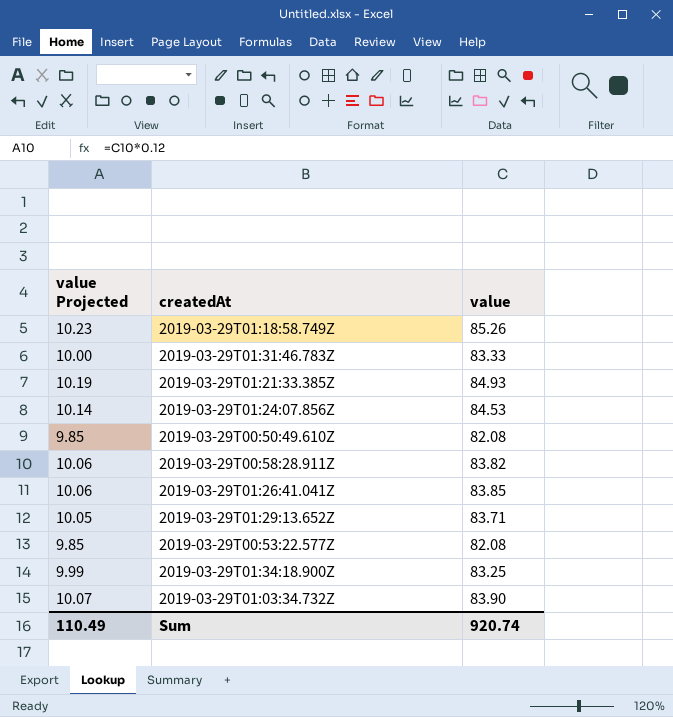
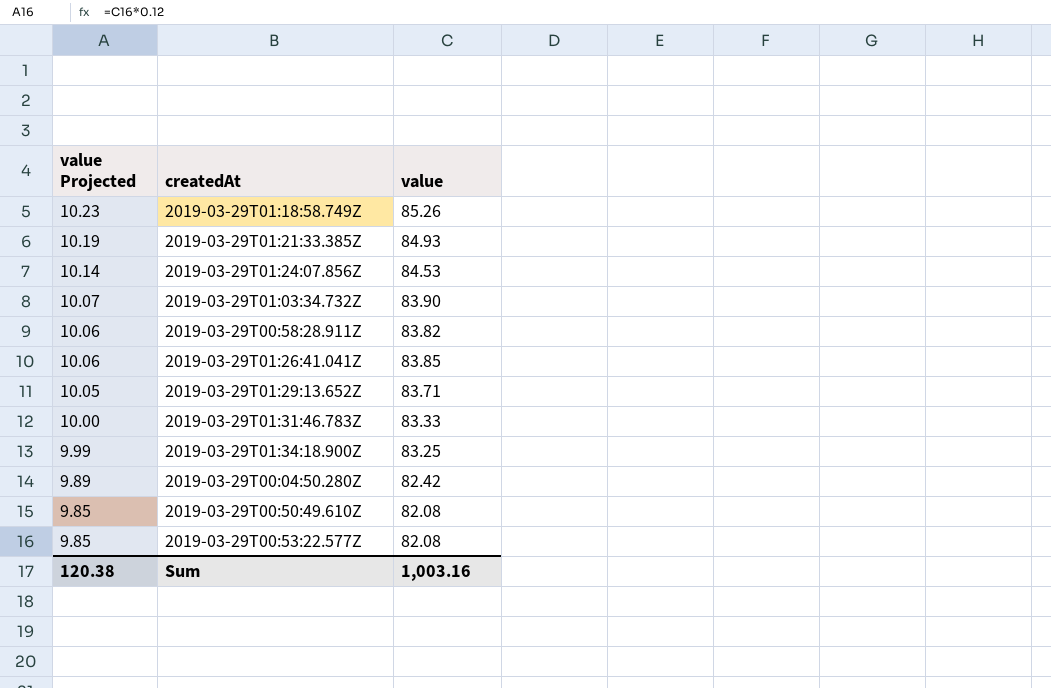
row order: none -> value Projected descending
row 2019-03-29T00:04:50.280Z: none -> 9.89 | 82.42
Sum | value Projected: 110.49 -> 120.38
Sum | value: 920.74 -> 1,003.16

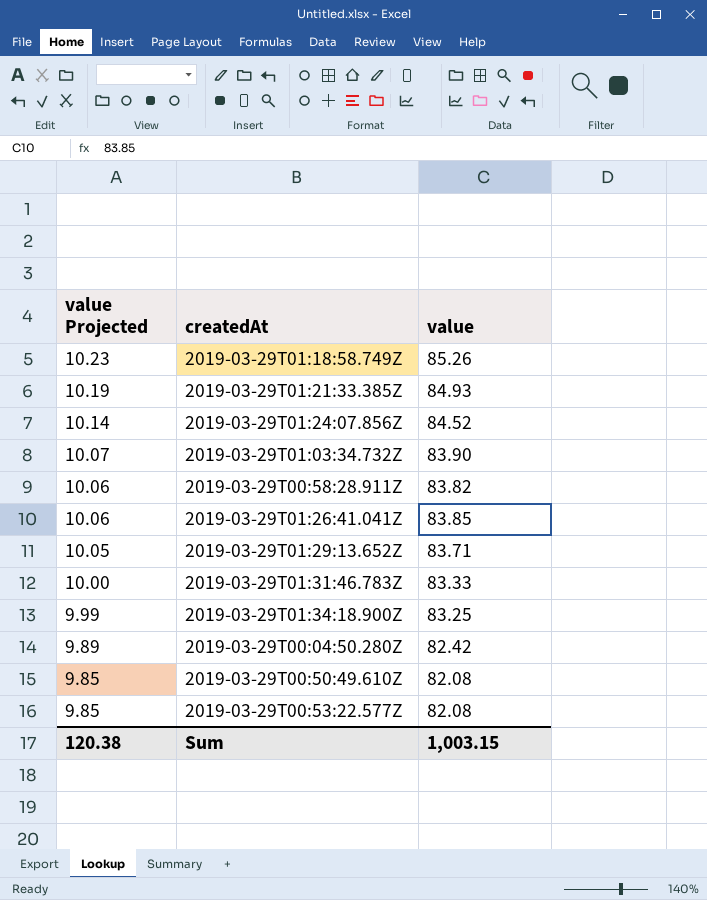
2019-03-29T01:24:07.856Z | value: 84.53 -> 84.52
Sum | value: 1,003.16 -> 1,003.15

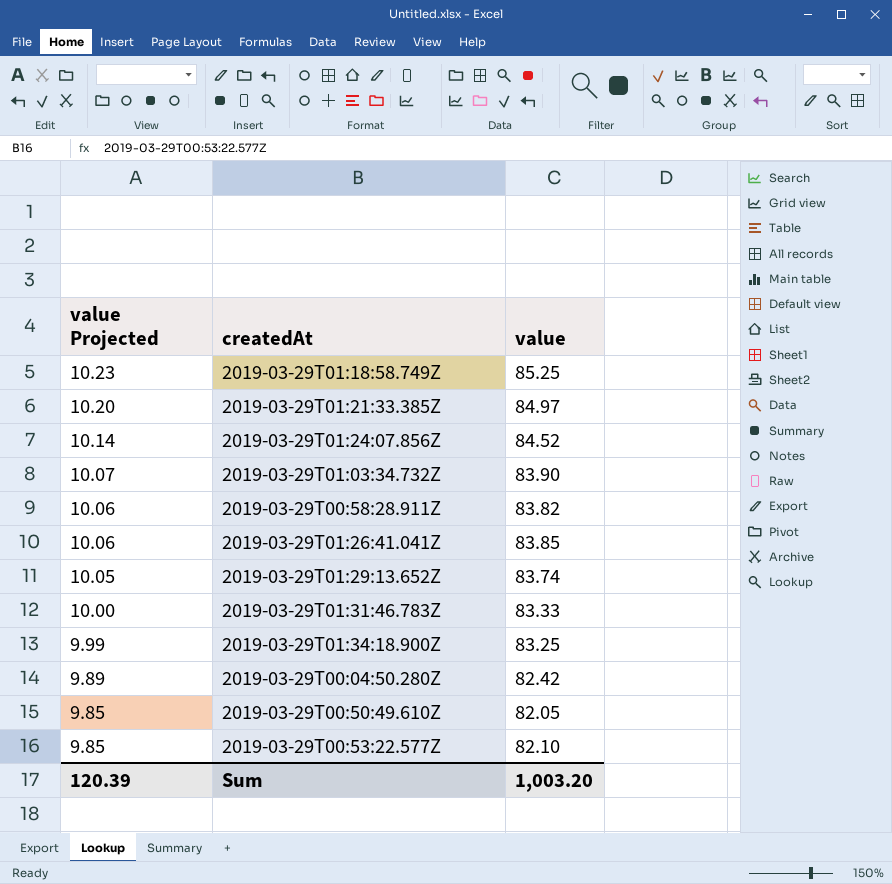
2019-03-29T01:18:58.749Z | value: 85.26 -> 85.25
2019-03-29T01:21:33.385Z | value Projected: 10.19 -> 10.20
2019-03-29T01:21:33.385Z | value: 84.93 -> 84.97
2019-03-29T01:29:13.652Z | value: 83.71 -> 83.74
2019-03-29T00:50:49.610Z | value: 82.08 -> 82.05
2019-03-29T00:53:22.577Z | value: 82.08 -> 82.10
Sum | value Projected: 120.38 -> 120.39
Sum | value: 1,003.15 -> 1,003.20

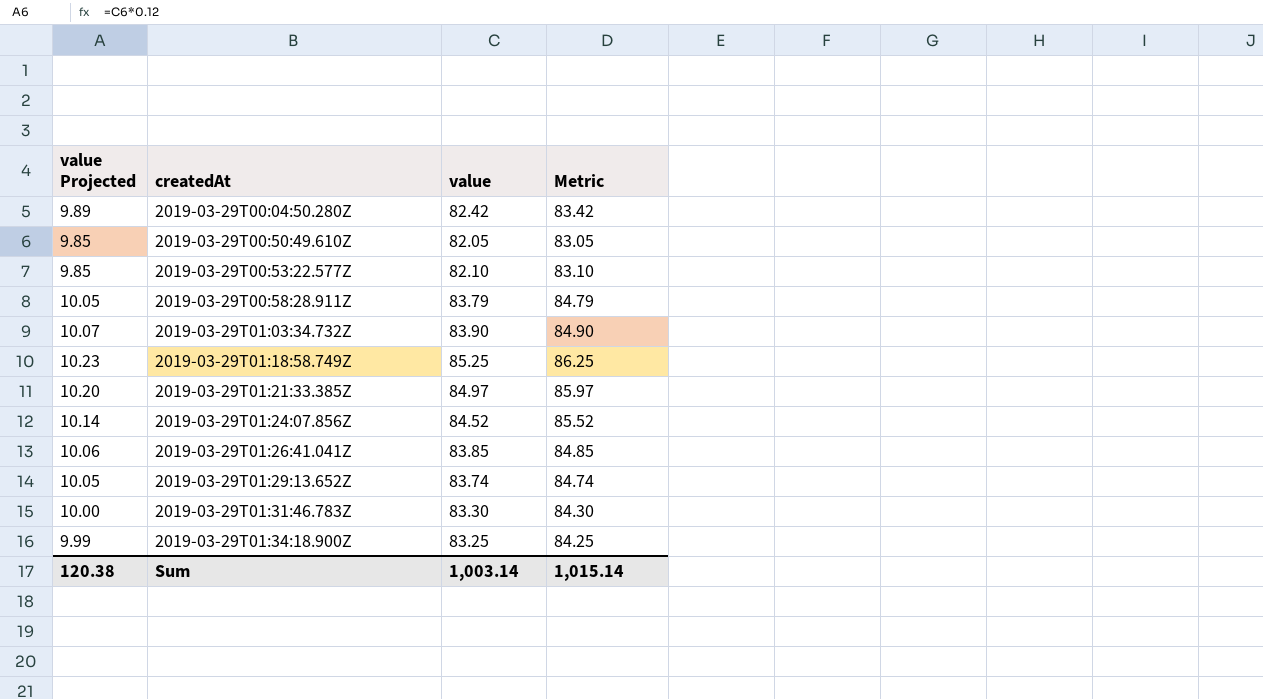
row order: value Projected descending -> createdAt ascending
column Metric | formula: none -> [value] + 1
2019-03-29T00:58:28.911Z | value Projected: 10.06 -> 10.05
2019-03-29T00:58:28.911Z | value: 83.82 -> 83.79
2019-03-29T01:31:46.783Z | value: 83.33 -> 83.30
Sum | value Projected: 120.39 -> 120.38
Sum | value: 1,003.20 -> 1,003.14

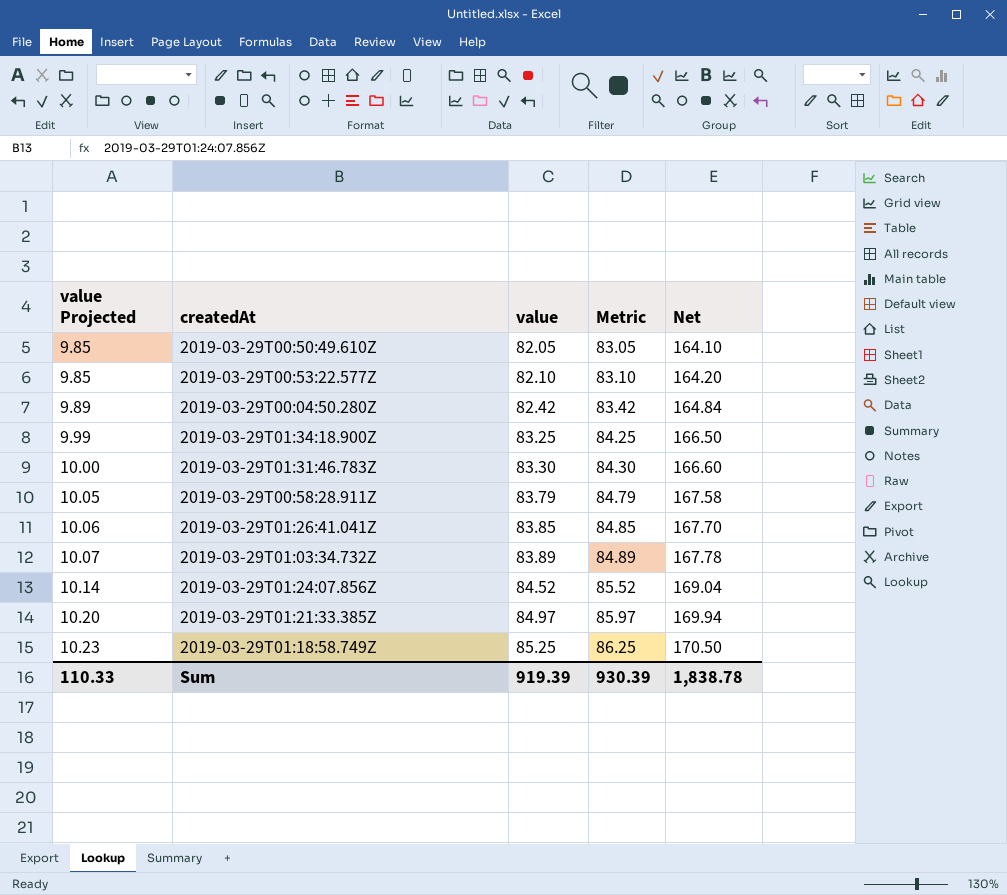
row order: createdAt ascending -> value Projected ascending
column Net | formula: none -> [value] * 2
row 2019-03-29T01:29:13.652Z: 10.05 | 83.74 | 84.74 -> none
2019-03-29T01:03:34.732Z | value: 83.90 -> 83.89
2019-03-29T01:03:34.732Z | Metric: 84.90 -> 84.89
Sum | value Projected: 120.38 -> 110.33
Sum | value: 1,003.14 -> 919.39
Sum | Metric: 1,015.14 -> 930.39

